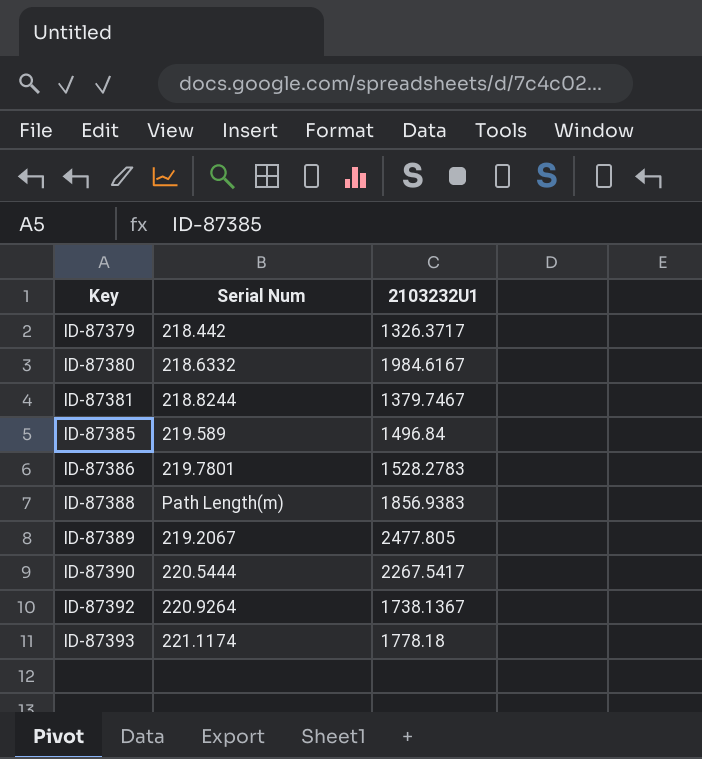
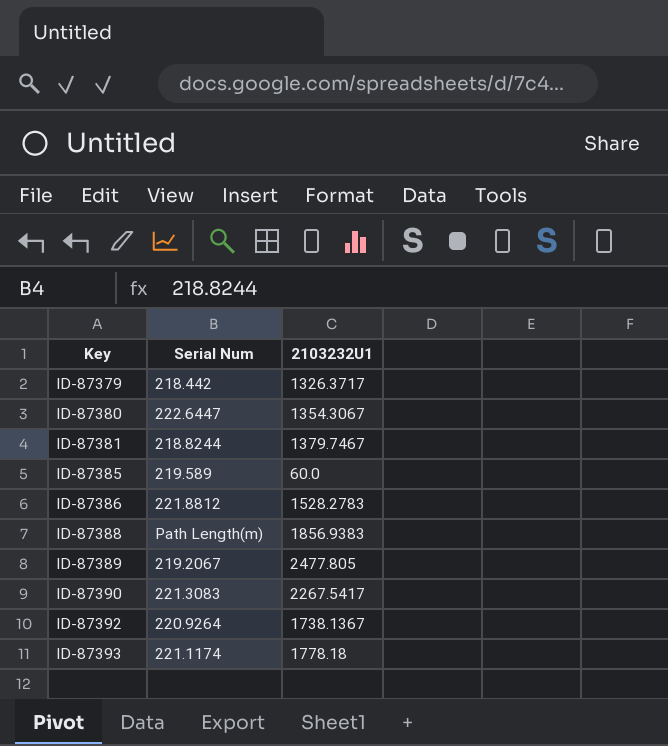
ID-87380 | Serial Num: 218.6332 -> 222.6447
ID-87380 | 2103232U1: 1984.6167 -> 1354.3067
ID-87385 | 2103232U1: 1496.84 -> 60.0
ID-87386 | Serial Num: 219.7801 -> 221.8812
ID-87390 | Serial Num: 220.5444 -> 221.3083

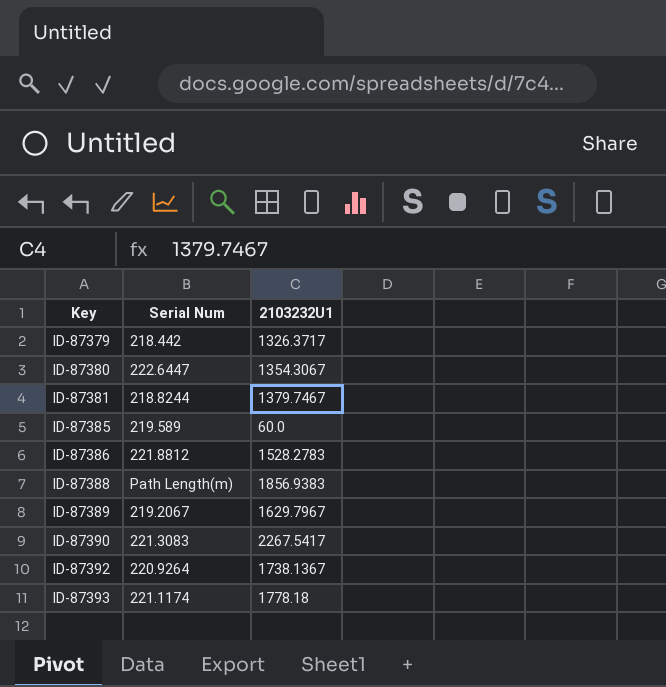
ID-87389 | 2103232U1: 2477.805 -> 1629.7967

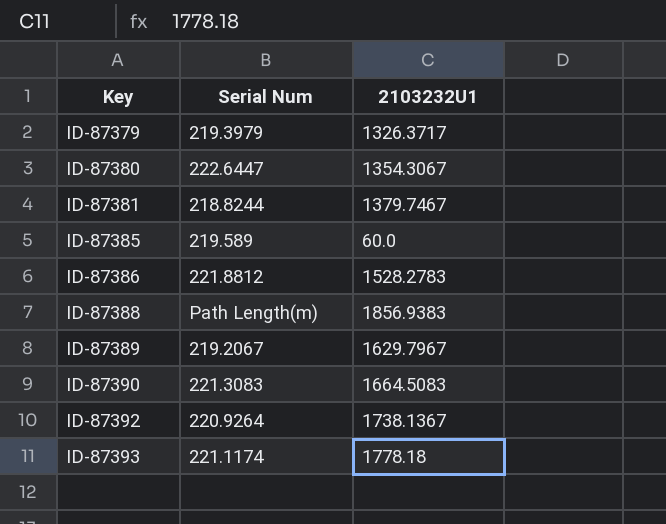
ID-87379 | Serial Num: 218.442 -> 219.3979
ID-87390 | 2103232U1: 2267.5417 -> 1664.5083

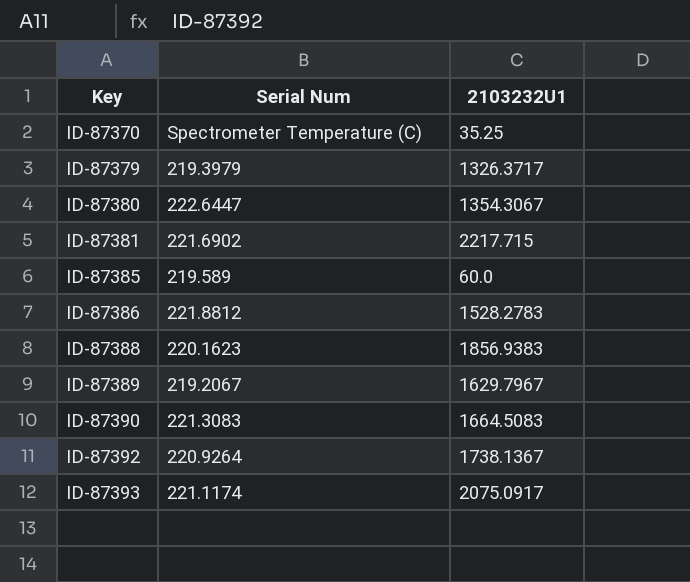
row ID-87370: none -> Spectrometer Temperature (C) | 35.25
ID-87381 | Serial Num: 218.8244 -> 221.6902
ID-87381 | 2103232U1: 1379.7467 -> 2217.715
ID-87388 | Serial Num: Path Length(m) -> 220.1623
ID-87393 | 2103232U1: 1778.18 -> 2075.0917

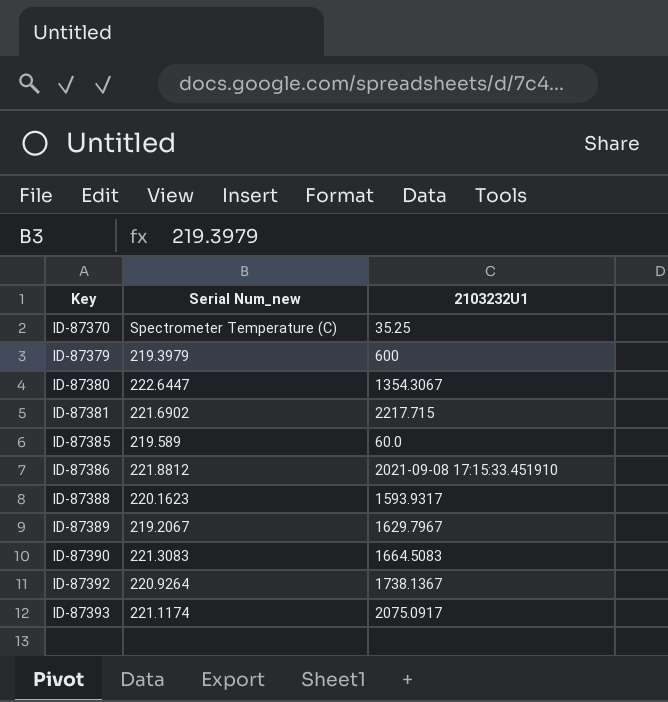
column name: Serial Num -> Serial Num_new
ID-87379 | 2103232U1: 1326.3717 -> 600
ID-87386 | 2103232U1: 1528.2783 -> 2021-09-08 17:15:33.451910
ID-87388 | 2103232U1: 1856.9383 -> 1593.9317

